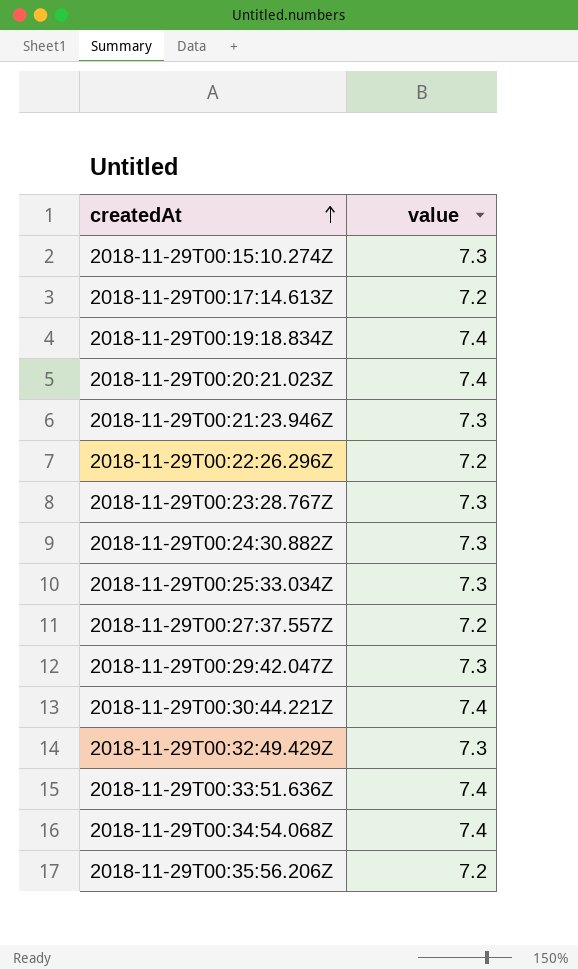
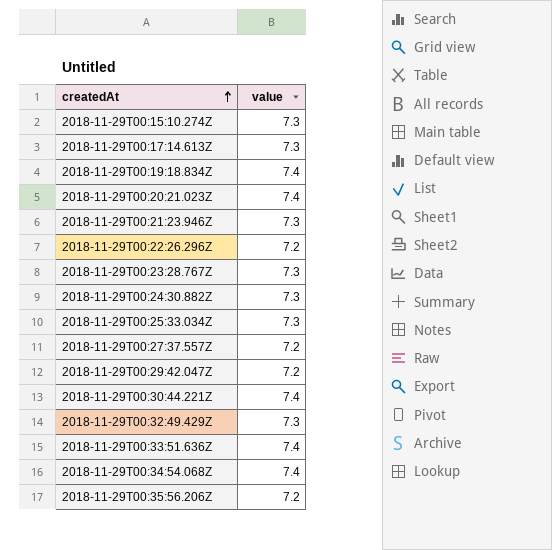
2018-11-29T00:17:14.613Z | value: 7.2 -> 7.3
2018-11-29T00:29:42.047Z | value: 7.3 -> 7.2

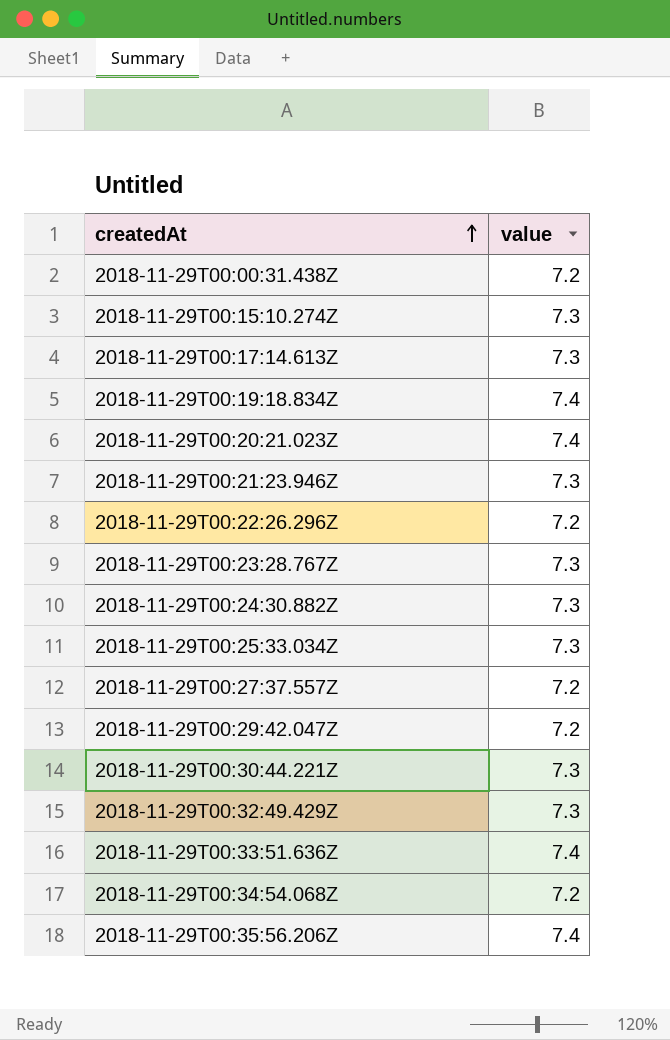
row 2018-11-29T00:00:31.438Z: none -> 7.2
2018-11-29T00:30:44.221Z | value: 7.4 -> 7.3
2018-11-29T00:34:54.068Z | value: 7.4 -> 7.2
2018-11-29T00:35:56.206Z | value: 7.2 -> 7.4

